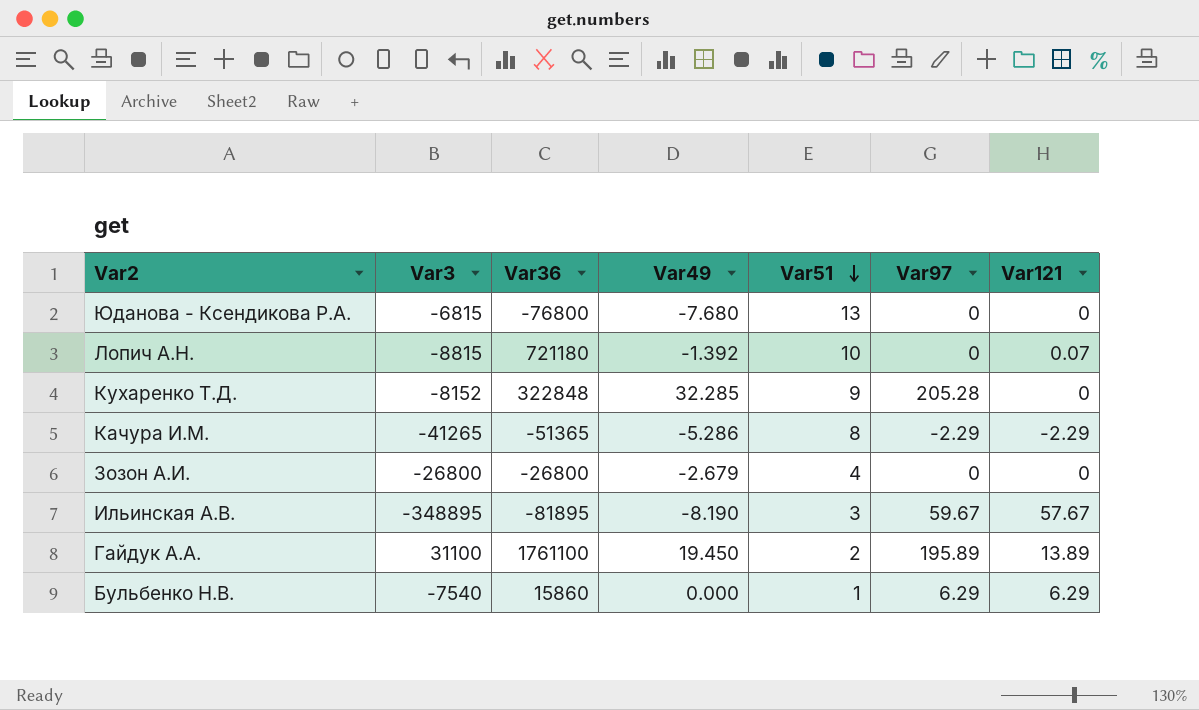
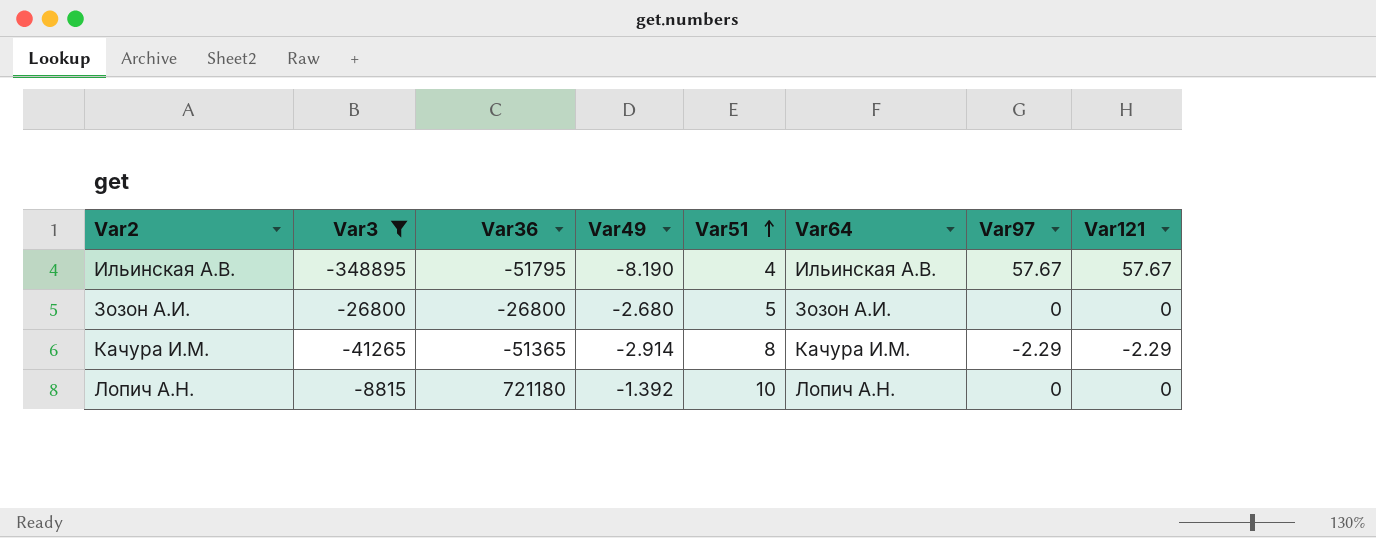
filter: none -> Var3 <= -8815
row order: Var51 descending -> Var51 ascending
column Var64 | position: none -> 6
Ильинская А.В. | Var36: -81895 -> -51795
Ильинская А.В. | Var51: 3 -> 4
Ильинская А.В. | Var97: 59.67 -> 57.67
Зозон А.И. | Var49: -2.679 -> -2.680
Зозон А.И. | Var51: 4 -> 5
Качура И.М. | Var49: -5.286 -> -2.914
Лопич А.Н. | Var121: 0.07 -> 0

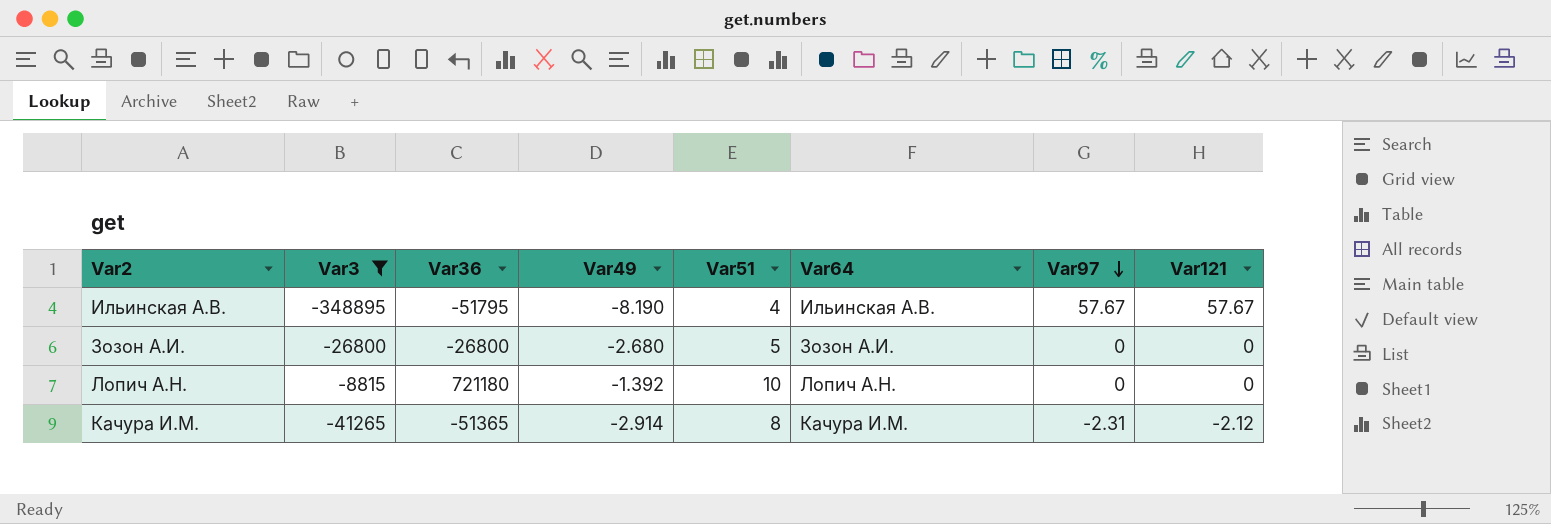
row order: Var51 ascending -> Var97 descending
Качура И.М. | Var97: -2.29 -> -2.31
Качура И.М. | Var121: -2.29 -> -2.12

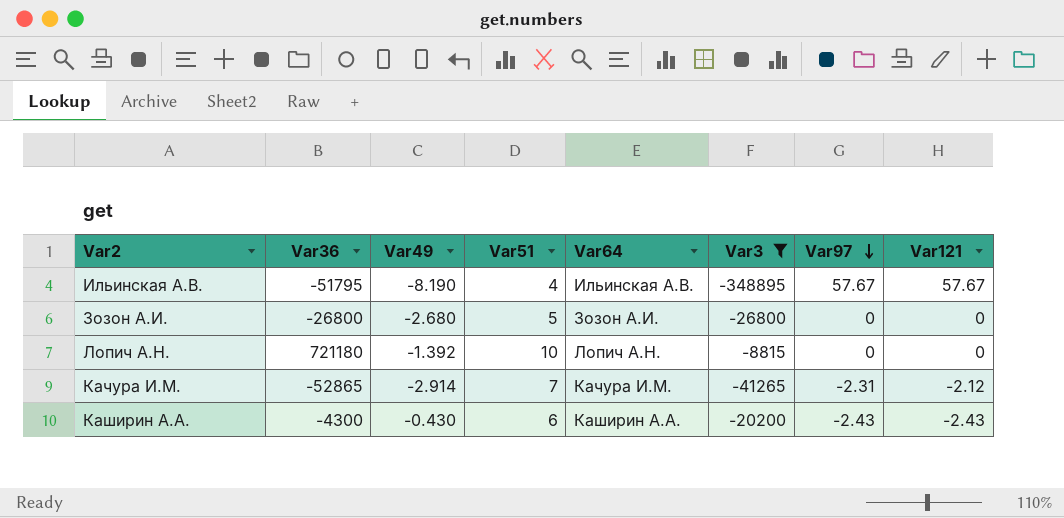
column Var3 | position: 2 -> 6
Качура И.М. | Var36: -51365 -> -52865
Качура И.М. | Var51: 8 -> 7
row Каширин А.А.: none -> -4300 | -0.430 | 6 | Каширин А.А. | -20200 | -2.43 | -2.43

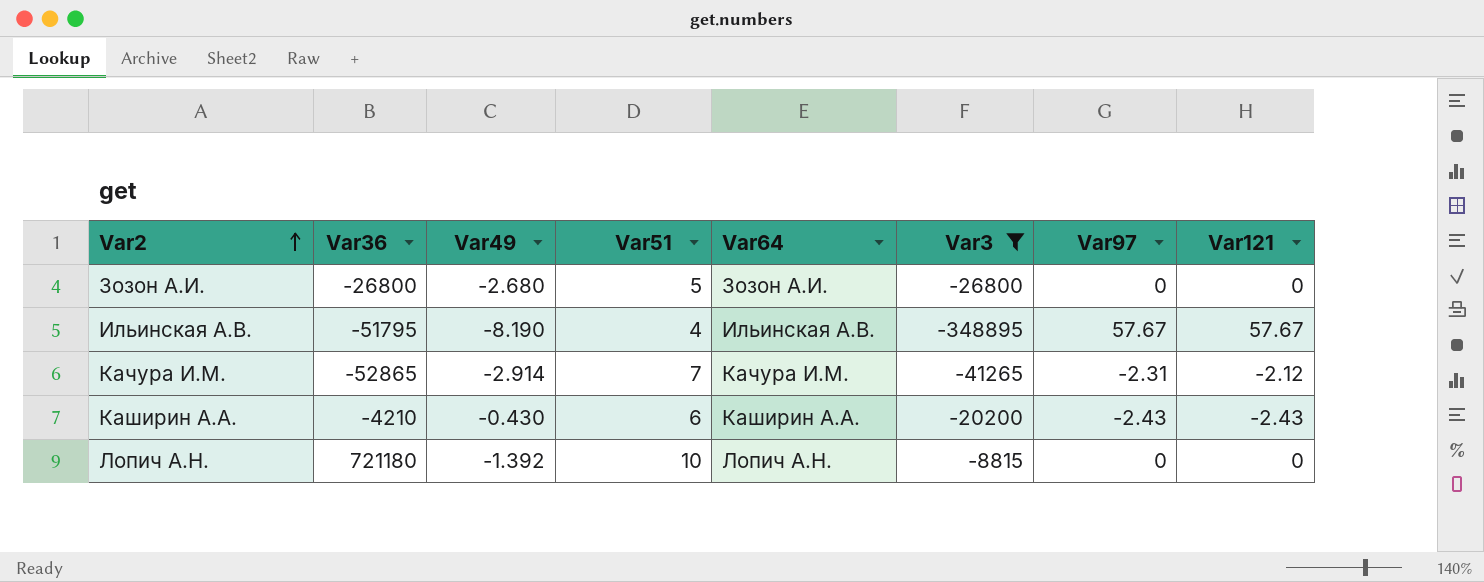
row order: Var97 descending -> Var2 ascending
Каширин А.А. | Var36: -4300 -> -4210

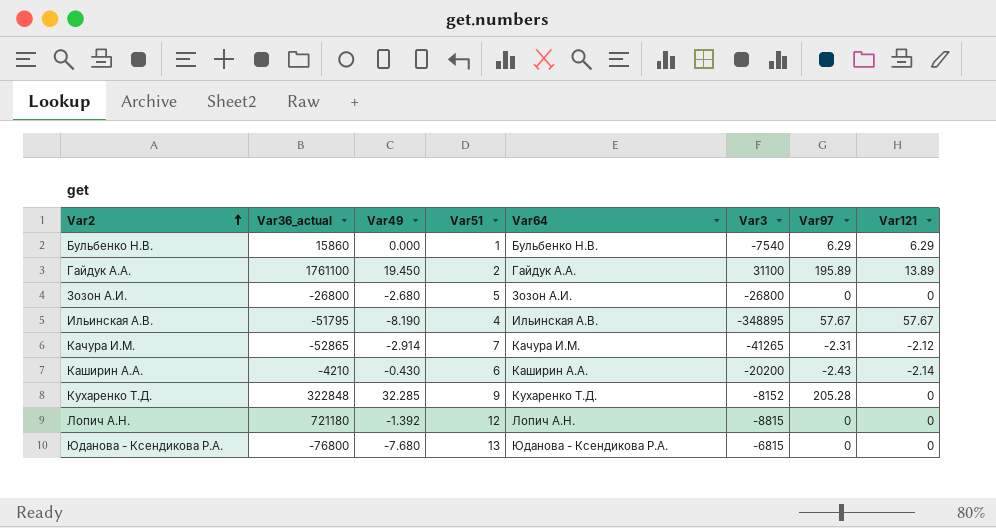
filter: Var3 <= -8815 -> none
column name: Var36 -> Var36_actual
Каширин А.А. | Var121: -2.43 -> -2.14
Лопич А.Н. | Var51: 10 -> 12

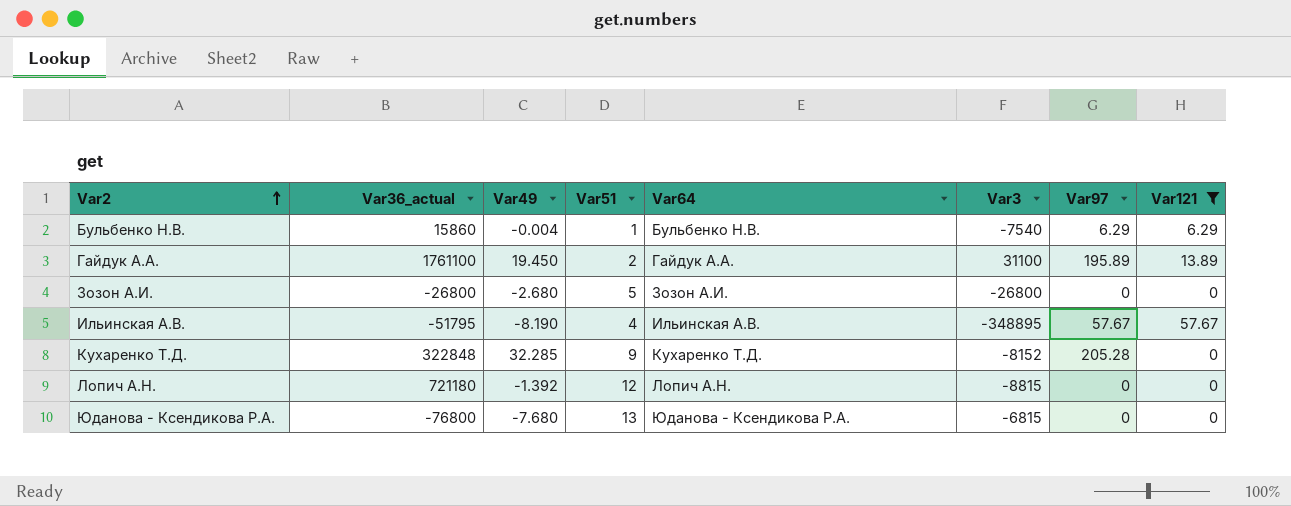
filter: none -> Var121 >= 0
Бульбенко Н.В. | Var49: 0.000 -> -0.004

